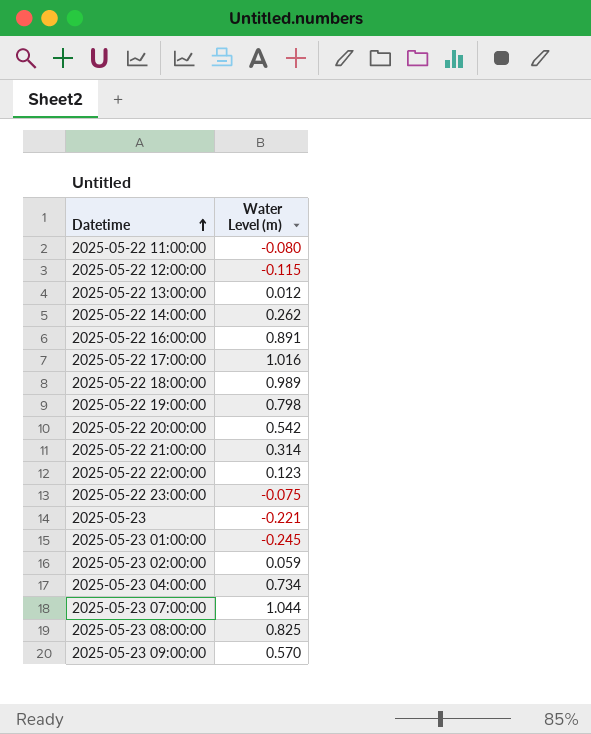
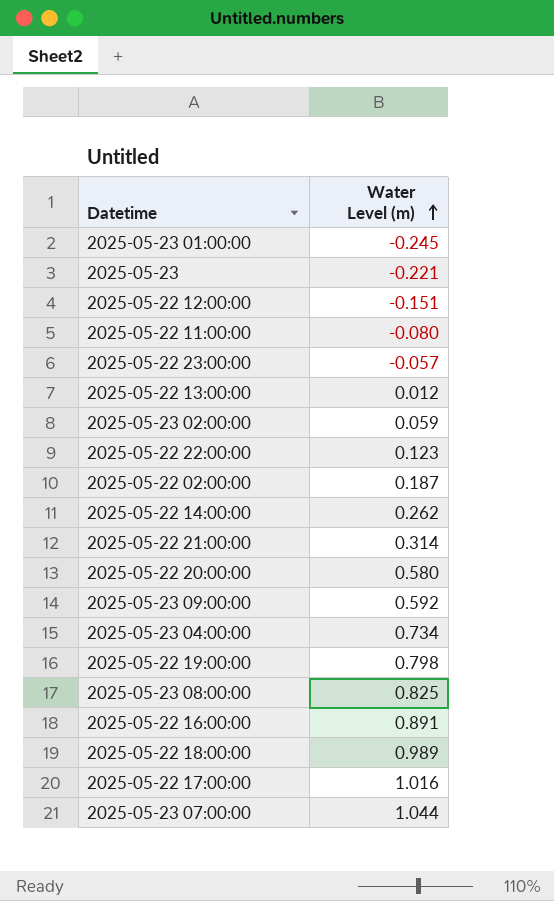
row order: Datetime ascending -> Water Level (m) ascending
2025-05-22 12:00:00 | Water Level (m): -0.115 -> -0.151
2025-05-22 23:00:00 | Water Level (m): -0.075 -> -0.057
row 2025-05-22 02:00:00: none -> 0.187
2025-05-22 20:00:00 | Water Level (m): 0.542 -> 0.580
2025-05-23 09:00:00 | Water Level (m): 0.570 -> 0.592

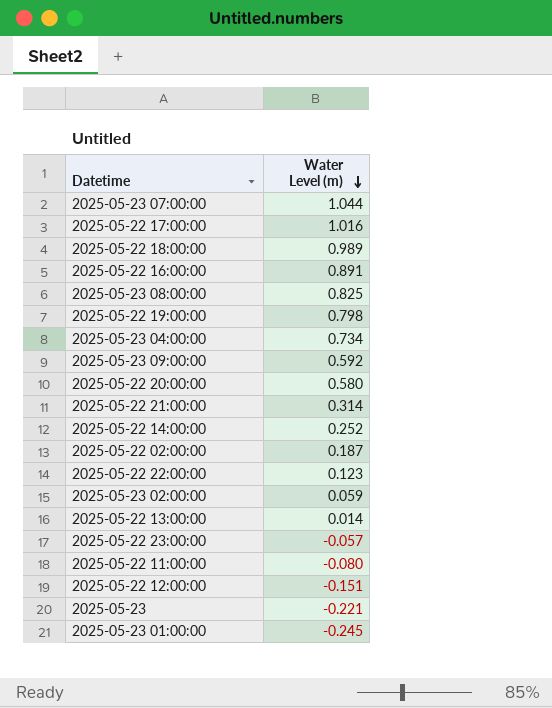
row order: Water Level (m) ascending -> Water Level (m) descending
2025-05-22 14:00:00 | Water Level (m): 0.262 -> 0.252
2025-05-22 13:00:00 | Water Level (m): 0.012 -> 0.014

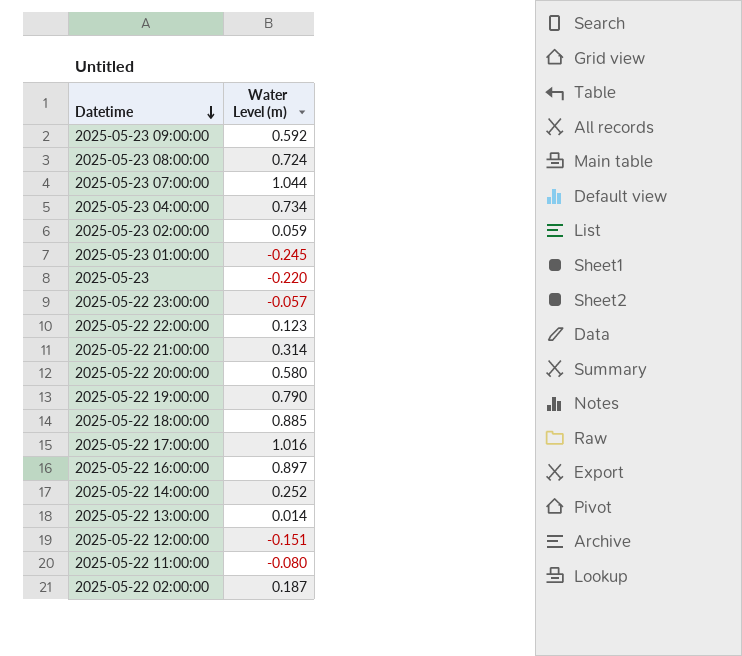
row order: Water Level (m) descending -> Datetime descending
2025-05-23 08:00:00 | Water Level (m): 0.825 -> 0.724
2025-05-23 | Water Level (m): -0.221 -> -0.220
2025-05-22 19:00:00 | Water Level (m): 0.798 -> 0.790
2025-05-22 18:00:00 | Water Level (m): 0.989 -> 0.885
2025-05-22 16:00:00 | Water Level (m): 0.891 -> 0.897

